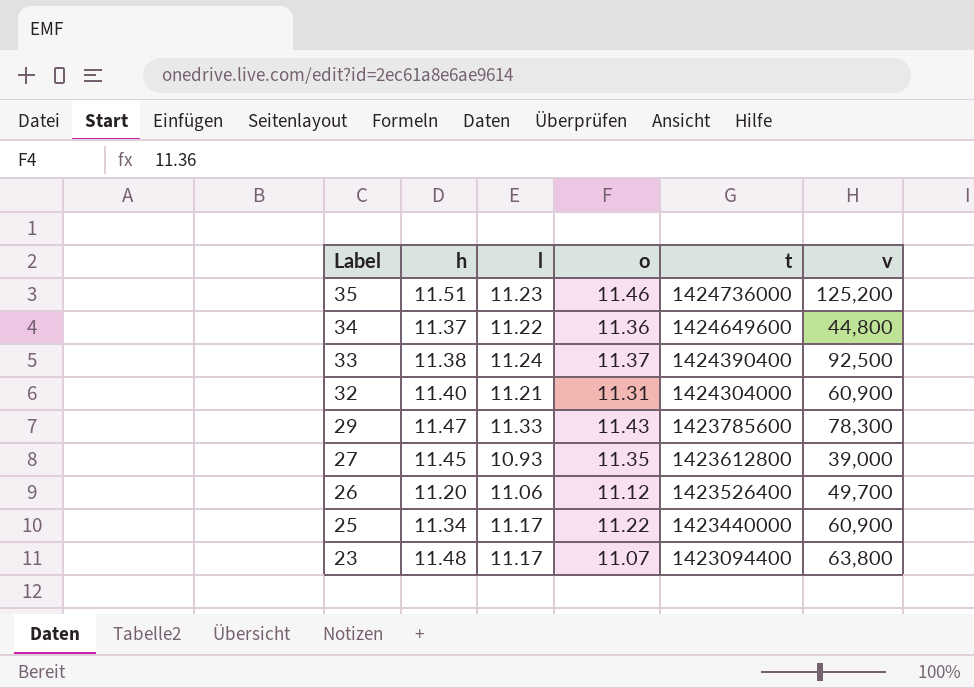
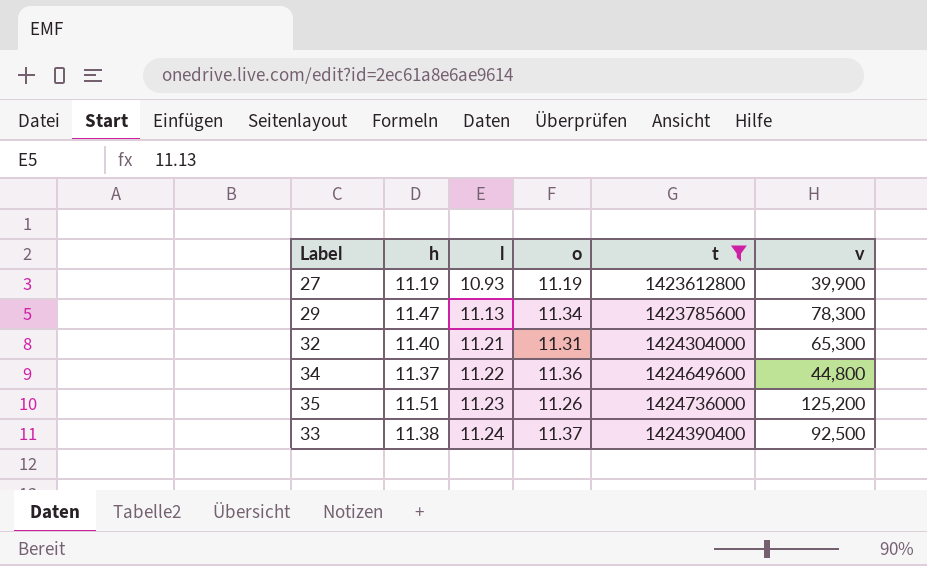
filter: none -> t >= 1423612800
row order: Label descending -> l ascending
27 | h: 11.45 -> 11.19
27 | o: 11.35 -> 11.19
27 | v: 39,000 -> 39,900
29 | l: 11.33 -> 11.13
29 | o: 11.43 -> 11.34
32 | v: 60,900 -> 65,300
35 | o: 11.46 -> 11.26

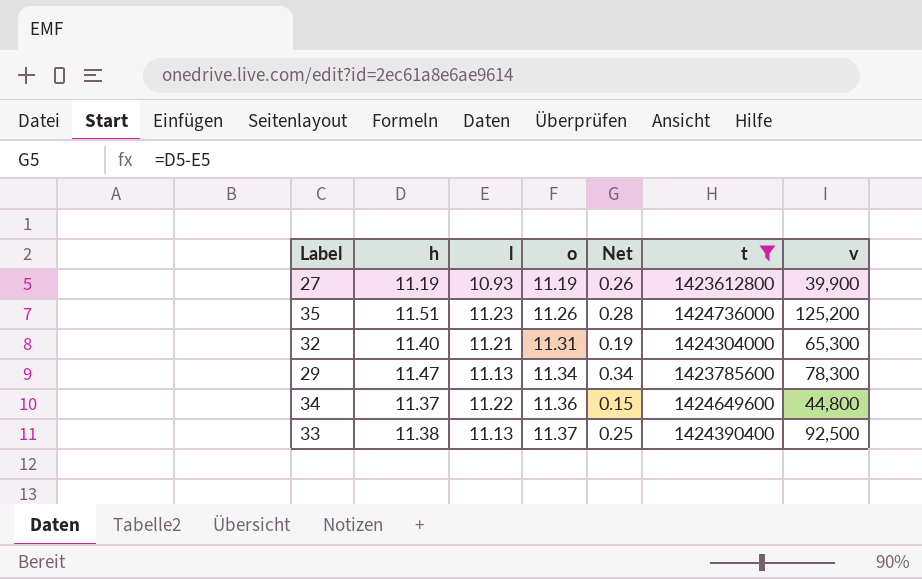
row order: l ascending -> o ascending
column Net | formula: none -> [h] - [l]
33 | l: 11.24 -> 11.13

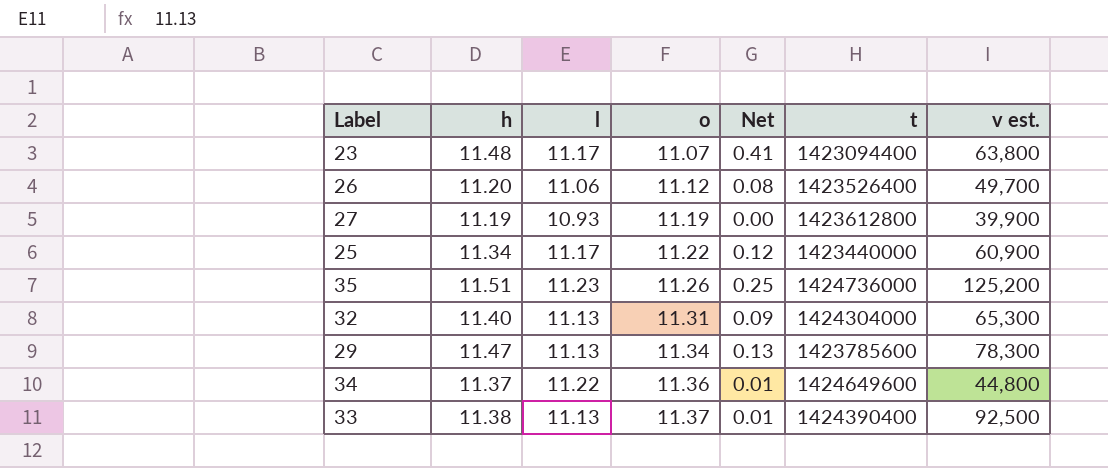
filter: t >= 1423612800 -> none
column Net | formula: [h] - [l] -> [h] - [o]
column name: v -> v est.
32 | l: 11.21 -> 11.13

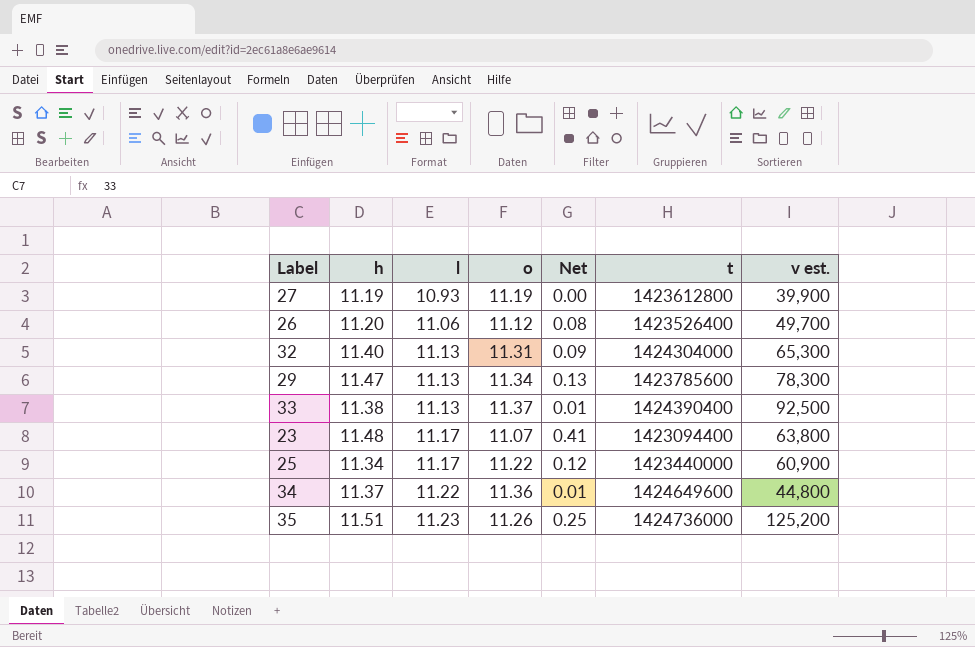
row order: o ascending -> l ascending

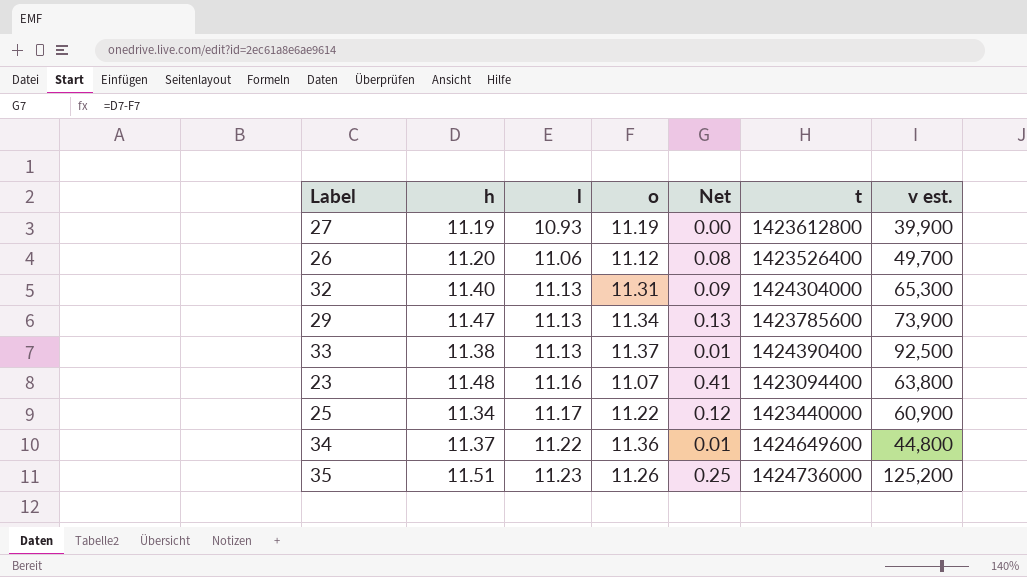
29 | v est.: 78,300 -> 73,900
23 | l: 11.17 -> 11.16

